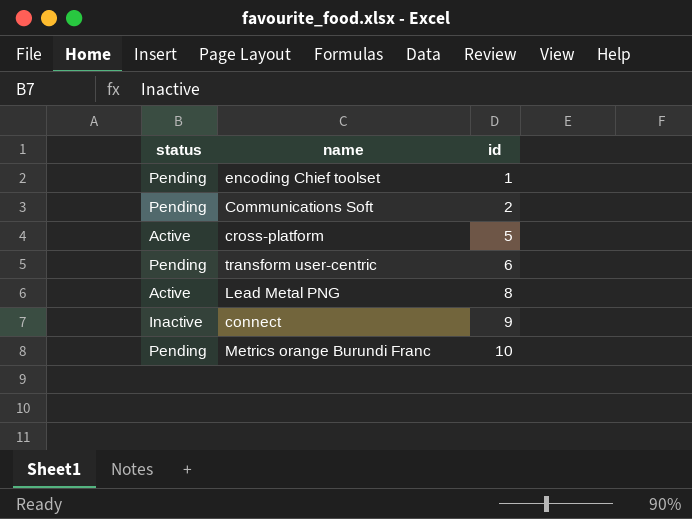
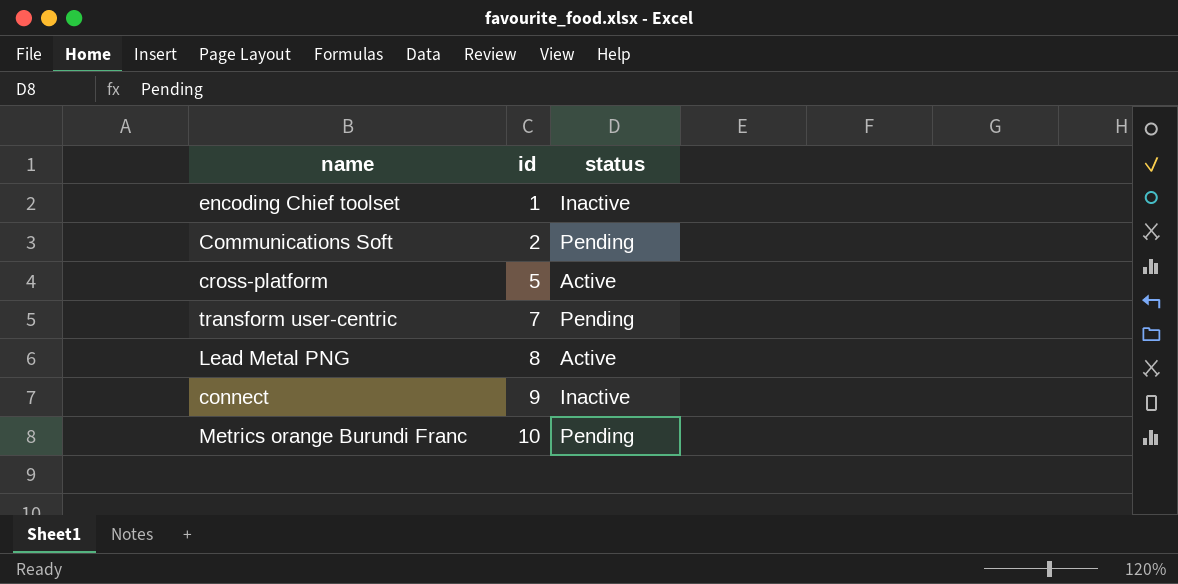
column status | position: 1 -> 3
encoding Chief toolset | status: Pending -> Inactive
transform user-centric | id: 6 -> 7

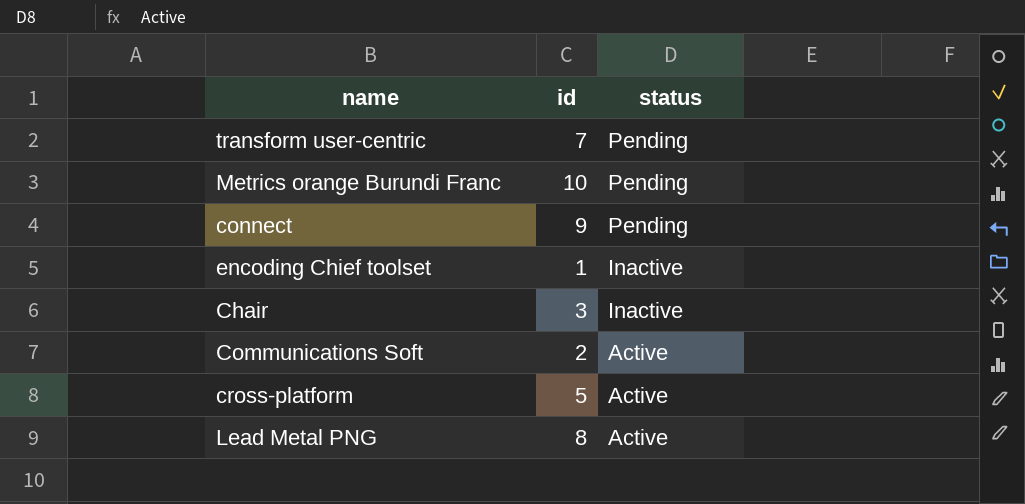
row order: id ascending -> status descending
connect | status: Inactive -> Pending
row Chair: none -> 3 | Inactive
Communications Soft | status: Pending -> Active

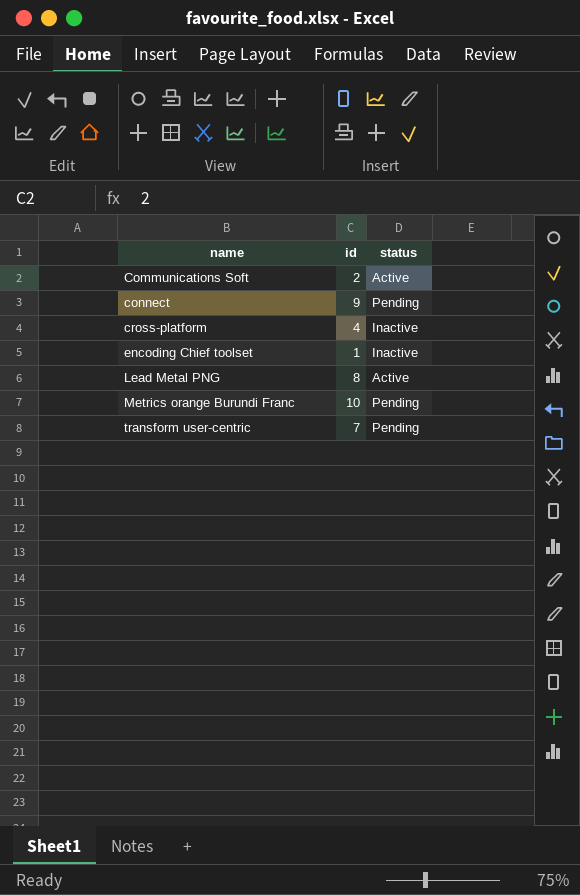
row order: status descending -> name ascending
row Chair: 3 | Inactive -> none
cross-platform | id: 5 -> 4
cross-platform | status: Active -> Inactive

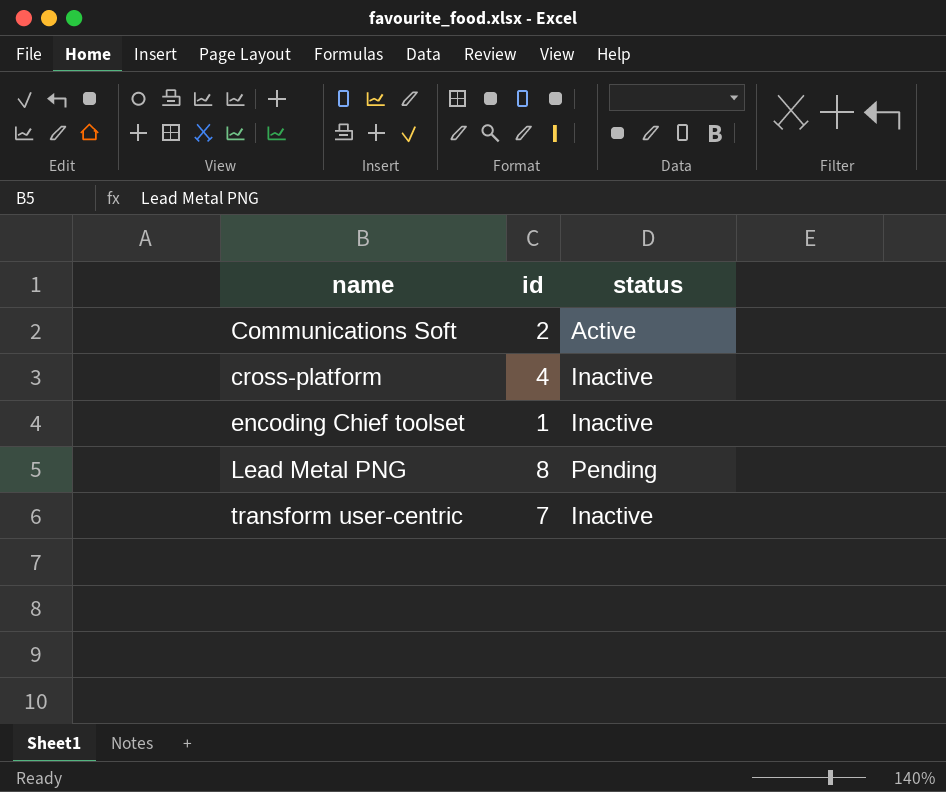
row connect: 9 | Pending -> none
row Metrics orange Burundi Franc: 10 | Pending -> none
Lead Metal PNG | status: Active -> Pending
transform user-centric | status: Pending -> Inactive

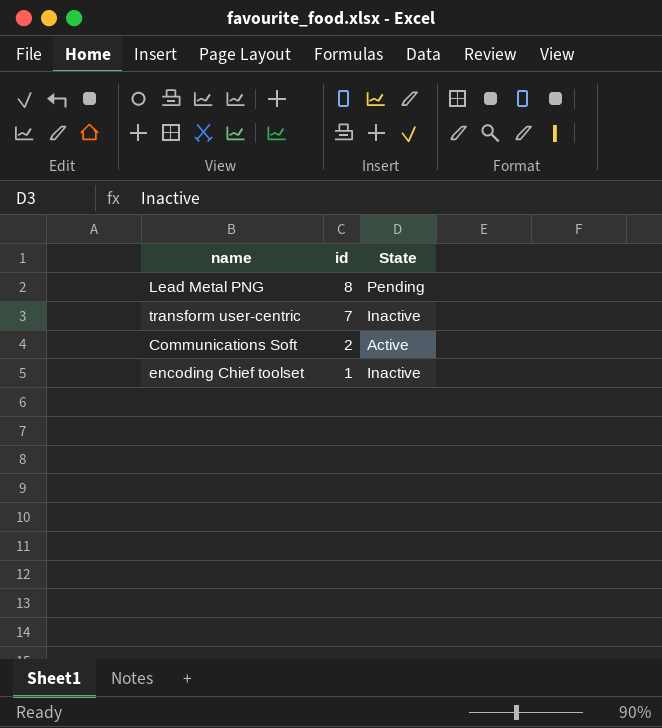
row order: name ascending -> id descending
column name: status -> State
row cross-platform: 4 | Inactive -> none

